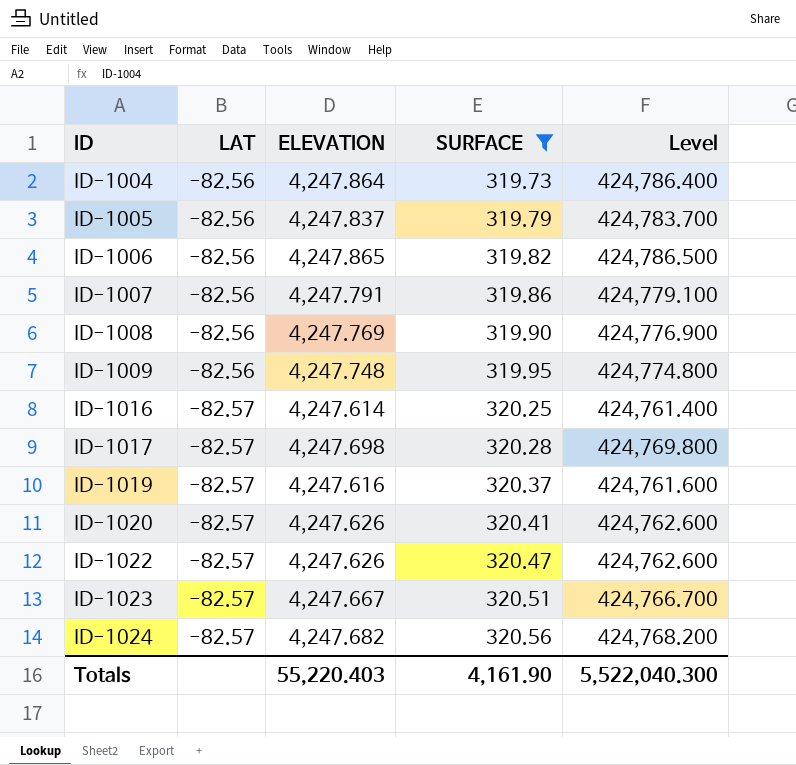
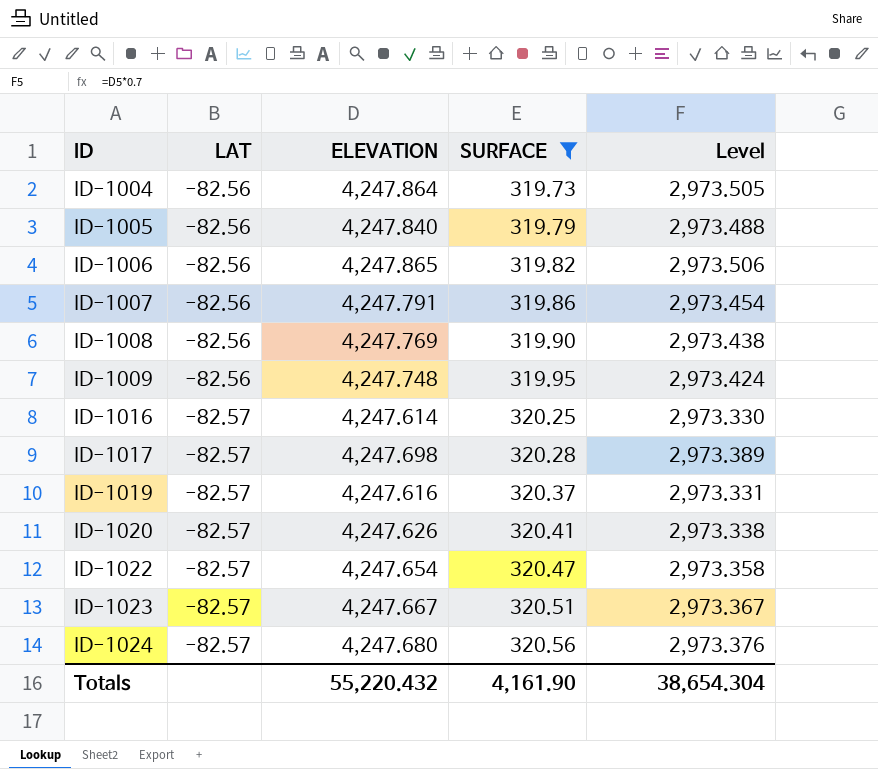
column Level | formula: [ELEVATION] * 100 -> [ELEVATION] * 0.7
ID-1005 | ELEVATION: 4,247.837 -> 4,247.840
ID-1022 | ELEVATION: 4,247.626 -> 4,247.654
ID-1024 | ELEVATION: 4,247.682 -> 4,247.680
Totals | ELEVATION: 55,220.403 -> 55,220.432
Totals | Level: 5,522,040.300 -> 38,654.304

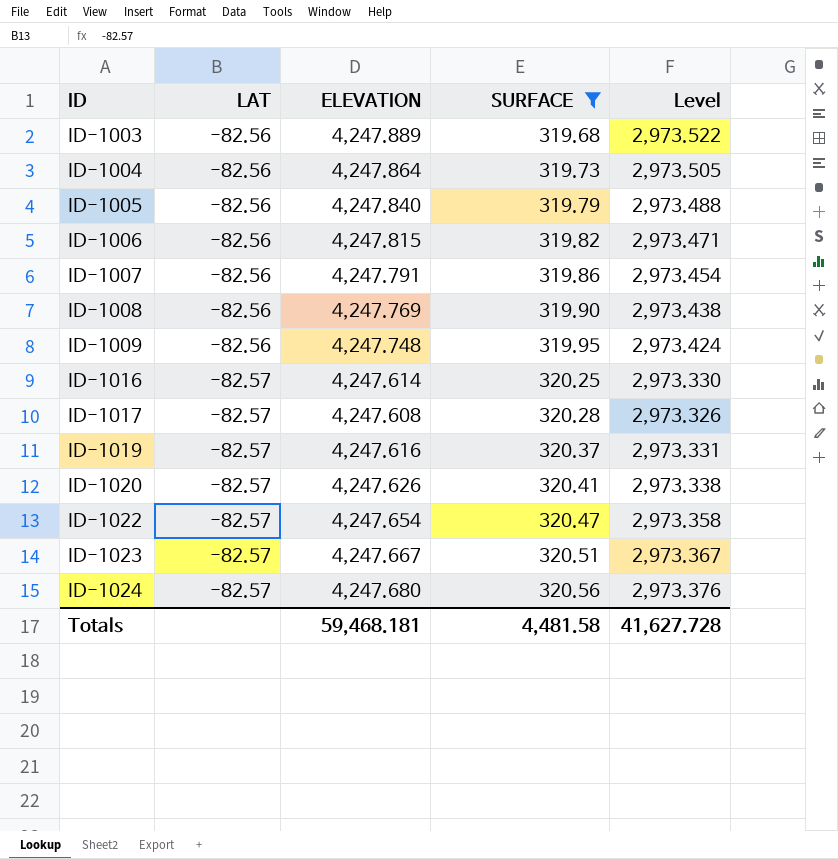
row ID-1003: none -> -82.56 | 4,247.889 | 319.68 | 2,973.522
ID-1006 | ELEVATION: 4,247.865 -> 4,247.815
ID-1006 | Level: 2,973.506 -> 2,973.471
ID-1017 | ELEVATION: 4,247.698 -> 4,247.608
ID-1017 | Level: 2,973.389 -> 2,973.326
Totals | ELEVATION: 55,220.432 -> 59,468.181
Totals | SURFACE: 4,161.90 -> 4,481.58
Totals | Level: 38,654.304 -> 41,627.728

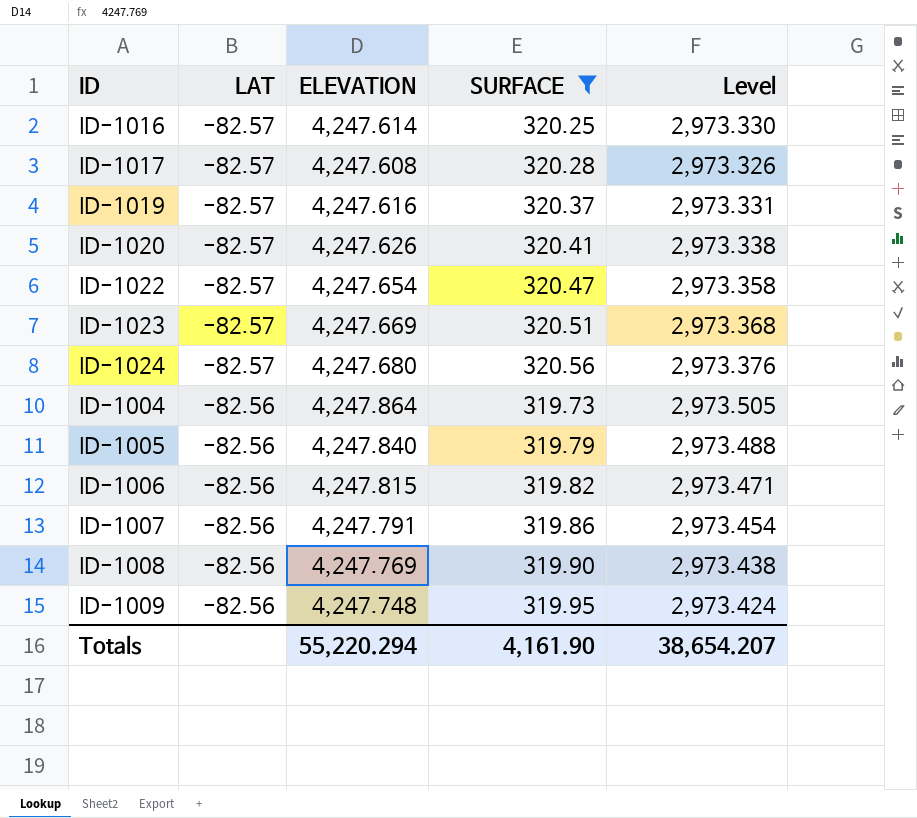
row order: ID ascending -> LAT ascending
row ID-1003: -82.56 | 4,247.889 | 319.68 | 2,973.522 -> none
ID-1023 | ELEVATION: 4,247.667 -> 4,247.669
ID-1023 | Level: 2,973.367 -> 2,973.368
Totals | ELEVATION: 59,468.181 -> 55,220.294
Totals | SURFACE: 4,481.58 -> 4,161.90
Totals | Level: 41,627.728 -> 38,654.207

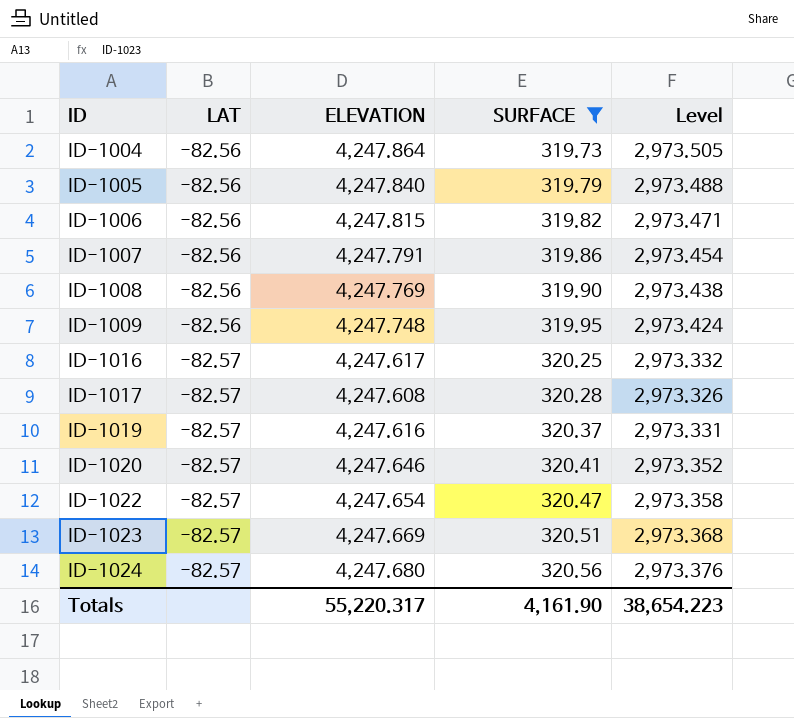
row order: LAT ascending -> ID ascending
ID-1016 | ELEVATION: 4,247.614 -> 4,247.617
ID-1016 | Level: 2,973.330 -> 2,973.332
ID-1020 | ELEVATION: 4,247.626 -> 4,247.646
ID-1020 | Level: 2,973.338 -> 2,973.352
Totals | ELEVATION: 55,220.294 -> 55,220.317
Totals | Level: 38,654.207 -> 38,654.223

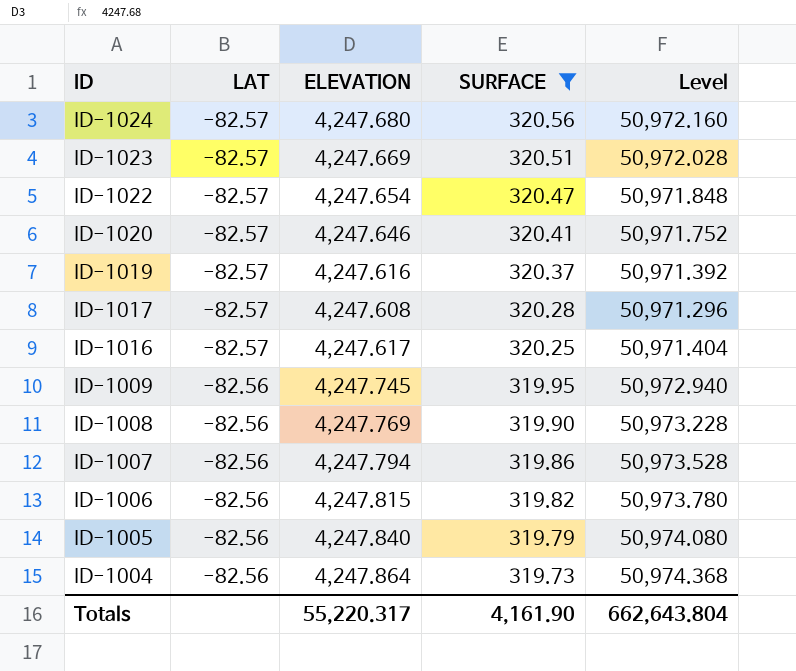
row order: ID ascending -> ID descending
column Level | formula: [ELEVATION] * 0.7 -> [ELEVATION] * 12
ID-1009 | ELEVATION: 4,247.748 -> 4,247.745
ID-1007 | ELEVATION: 4,247.791 -> 4,247.794
Totals | Level: 38,654.223 -> 662,643.804

